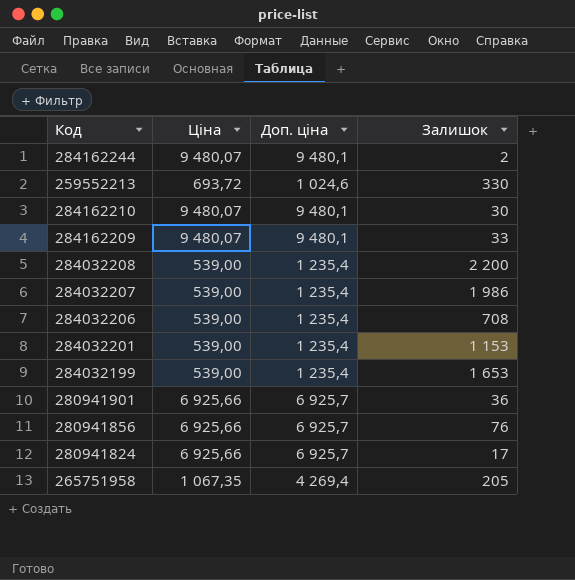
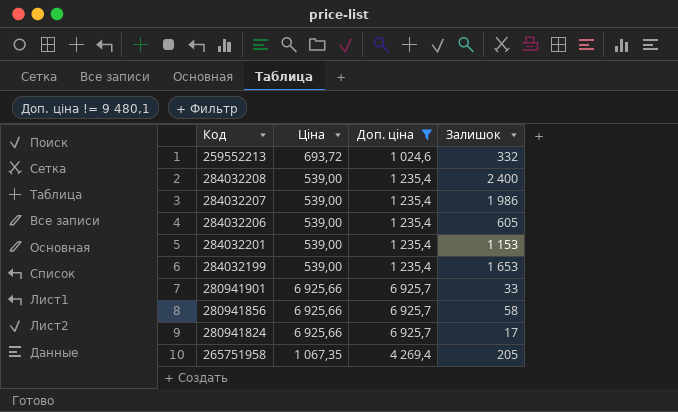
filter: none -> Доп. ціна != 9 480,1
259552213 | Залишок: 330 -> 332
284032208 | Залишок: 2 200 -> 2 400
284032206 | Залишок: 708 -> 605
280941901 | Залишок: 36 -> 33
280941856 | Залишок: 76 -> 58

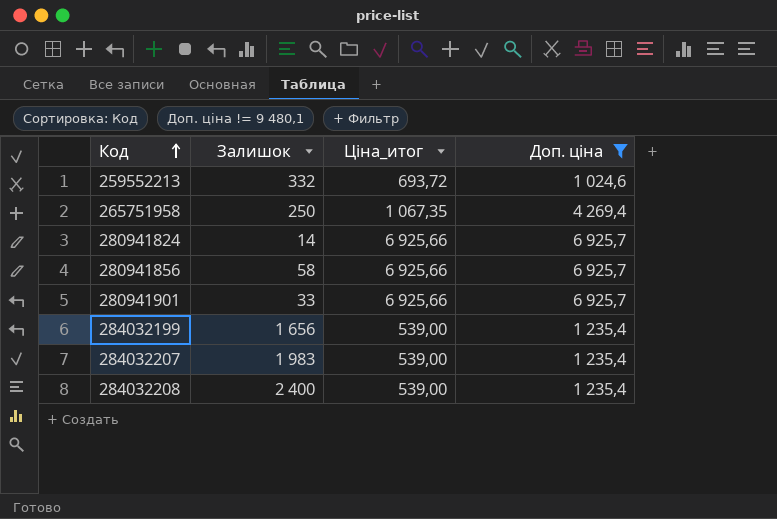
row order: none -> Код ascending
column Залишок | position: 4 -> 2
column name: Ціна -> Ціна_итог
row 284032206: 539,00 | 1 235,4 | 605 -> none
row 284032201: 539,00 | 1 235,4 | 1 153 -> none
265751958 | Залишок: 205 -> 250
280941824 | Залишок: 17 -> 14
284032199 | Залишок: 1 653 -> 1 656
284032207 | Залишок: 1 986 -> 1 983

